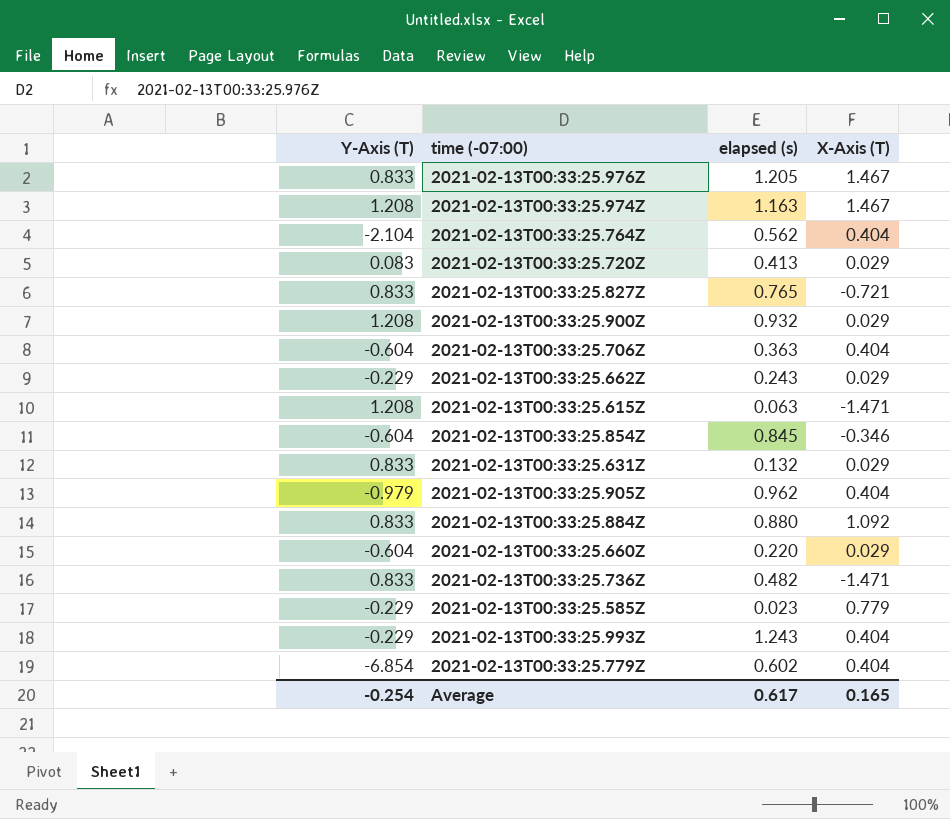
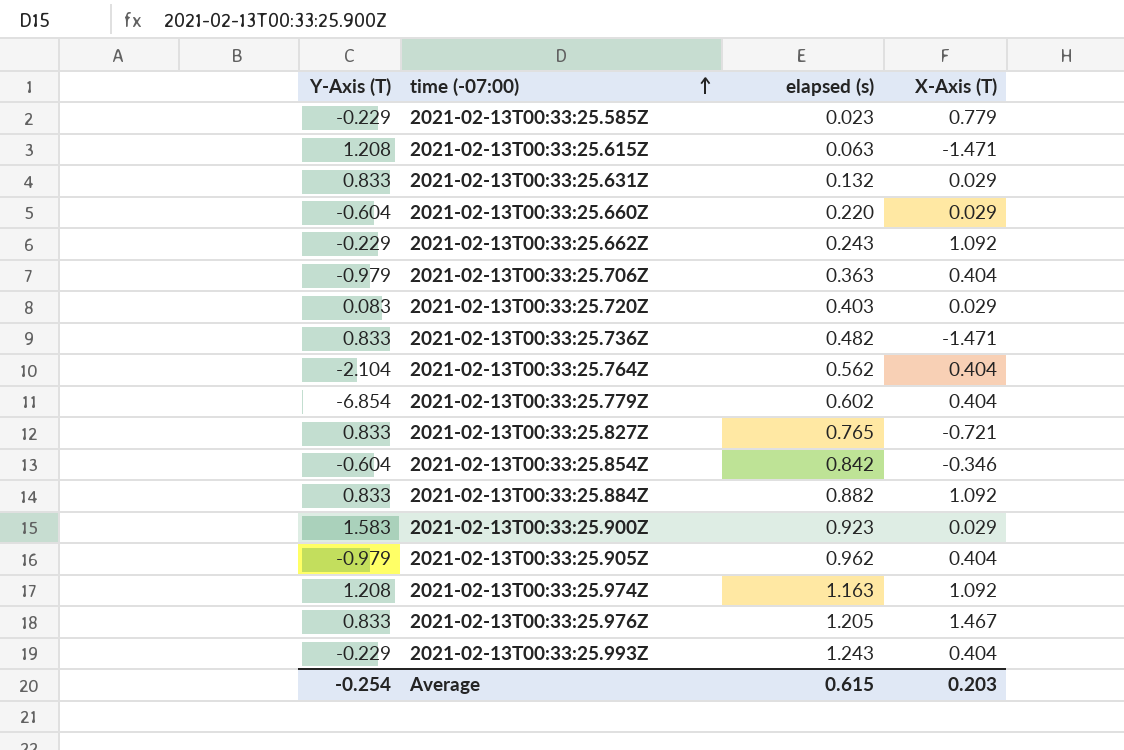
row order: none -> time (-07:00) ascending
2021-02-13T00:33:25.662Z | X-Axis (T): 0.029 -> 1.092
2021-02-13T00:33:25.706Z | Y-Axis (T): -0.604 -> -0.979
2021-02-13T00:33:25.720Z | elapsed (s): 0.413 -> 0.403
2021-02-13T00:33:25.854Z | elapsed (s): 0.845 -> 0.842
2021-02-13T00:33:25.884Z | elapsed (s): 0.880 -> 0.882
2021-02-13T00:33:25.900Z | Y-Axis (T): 1.208 -> 1.583
2021-02-13T00:33:25.900Z | elapsed (s): 0.932 -> 0.923
2021-02-13T00:33:25.974Z | X-Axis (T): 1.467 -> 1.092
Average | elapsed (s): 0.617 -> 0.615
Average | X-Axis (T): 0.165 -> 0.203

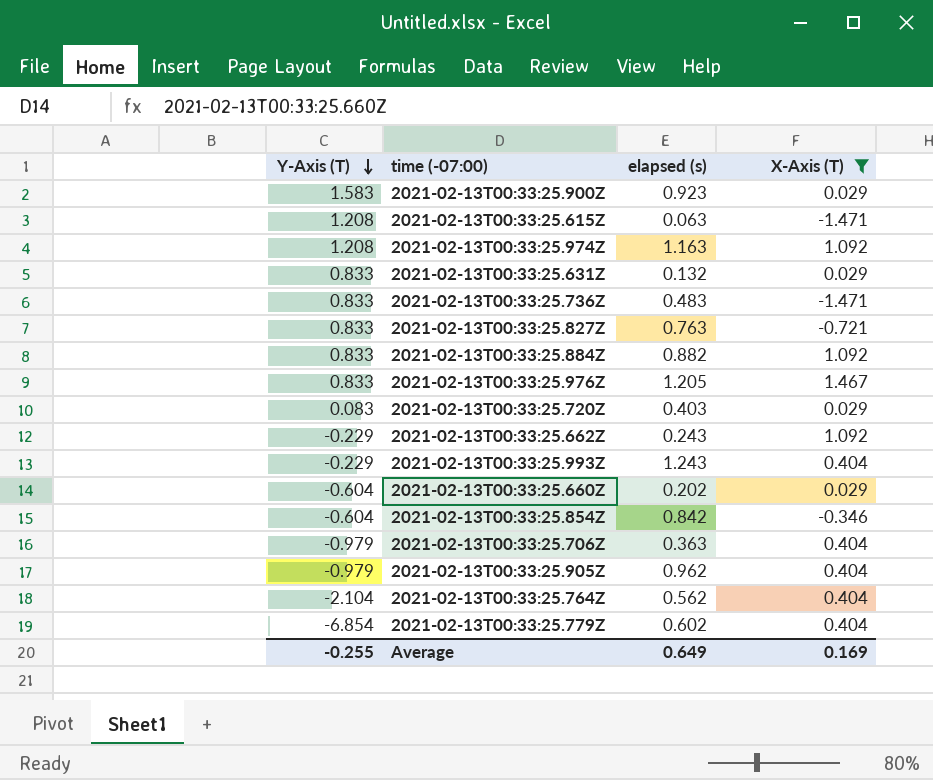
filter: none -> X-Axis (T) != 0.779
row order: time (-07:00) ascending -> Y-Axis (T) descending
2021-02-13T00:33:25.736Z | elapsed (s): 0.482 -> 0.483
2021-02-13T00:33:25.827Z | elapsed (s): 0.765 -> 0.763
2021-02-13T00:33:25.660Z | elapsed (s): 0.220 -> 0.202
Average | Y-Axis (T): -0.254 -> -0.255
Average | elapsed (s): 0.615 -> 0.649
Average | X-Axis (T): 0.203 -> 0.169

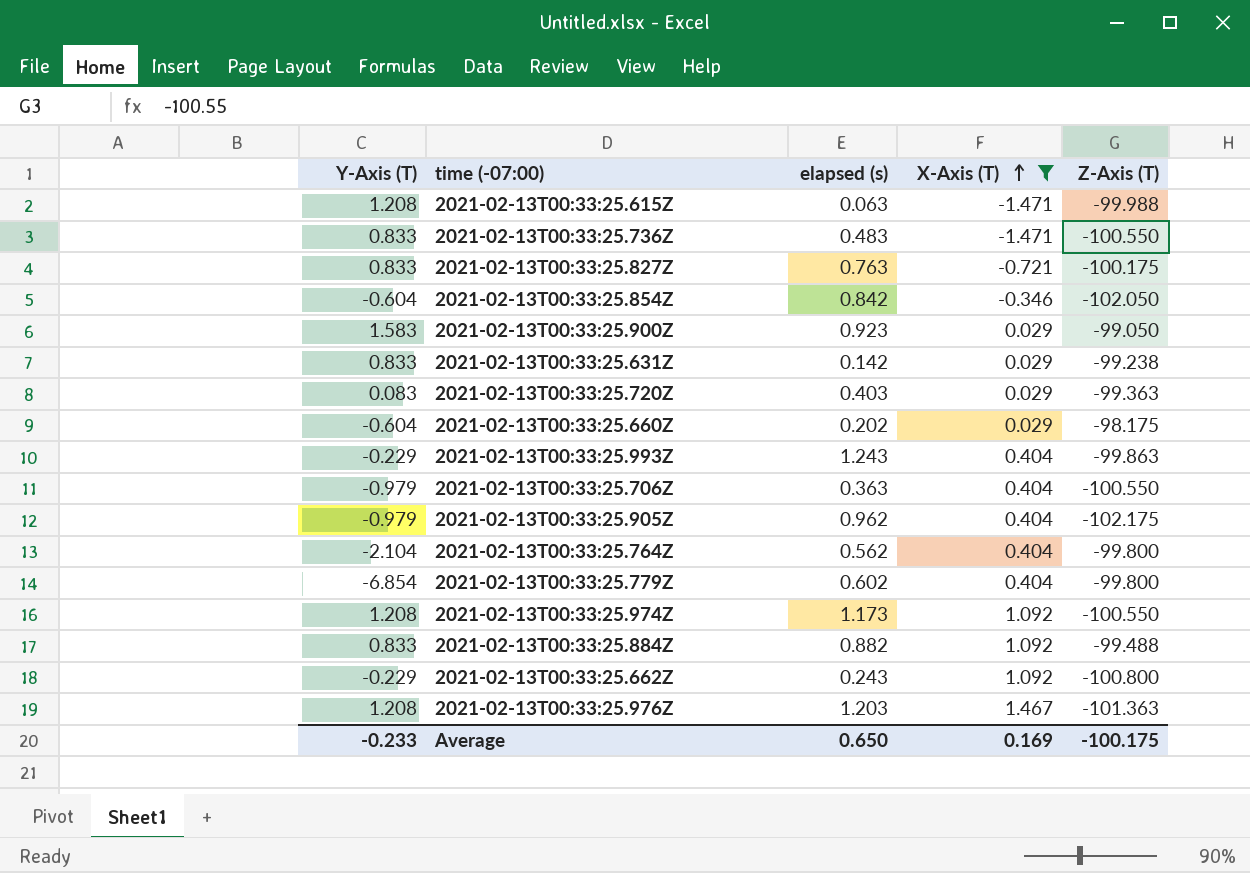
row order: Y-Axis (T) descending -> X-Axis (T) ascending
column Z-Axis (T) | position: none -> 5
2021-02-13T00:33:25.631Z | elapsed (s): 0.132 -> 0.142
2021-02-13T00:33:25.974Z | elapsed (s): 1.163 -> 1.173
2021-02-13T00:33:25.976Z | Y-Axis (T): 0.833 -> 1.208
2021-02-13T00:33:25.976Z | elapsed (s): 1.205 -> 1.203
Average | Y-Axis (T): -0.255 -> -0.233
Average | elapsed (s): 0.649 -> 0.650

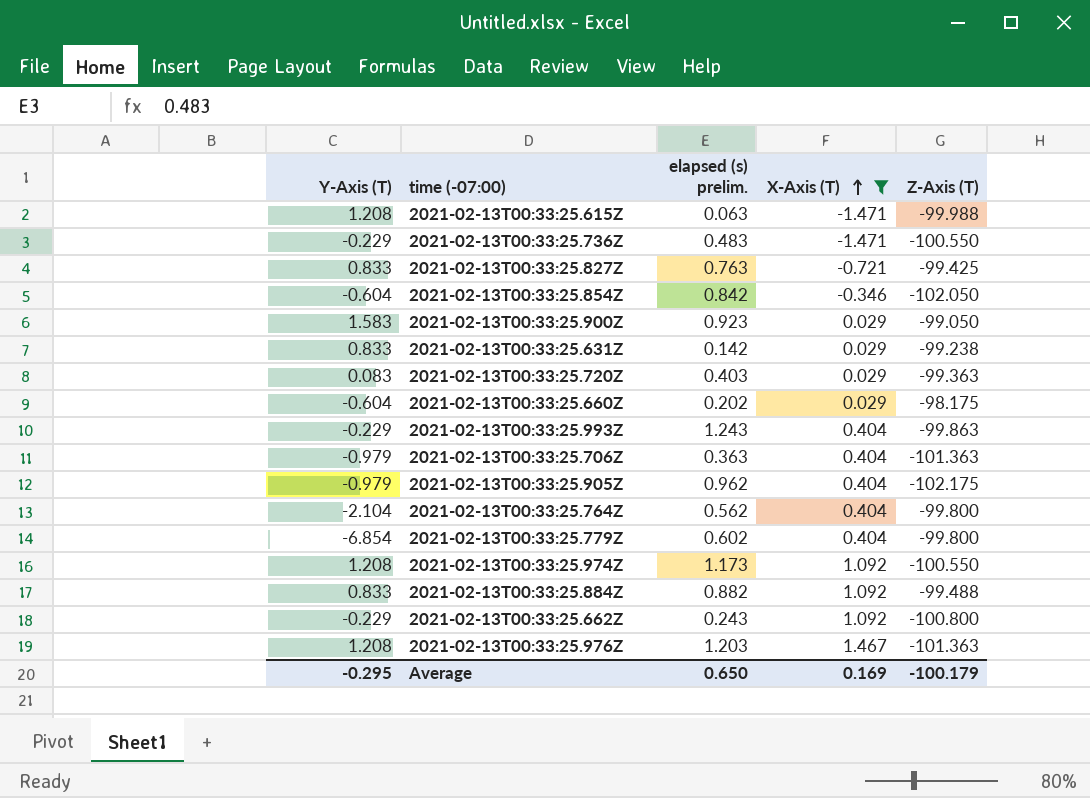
column name: elapsed (s) -> elapsed (s) prelim.
2021-02-13T00:33:25.736Z | Y-Axis (T): 0.833 -> -0.229
2021-02-13T00:33:25.827Z | Z-Axis (T): -100.175 -> -99.425
2021-02-13T00:33:25.706Z | Z-Axis (T): -100.550 -> -101.363
Average | Y-Axis (T): -0.233 -> -0.295
Average | Z-Axis (T): -100.175 -> -100.179

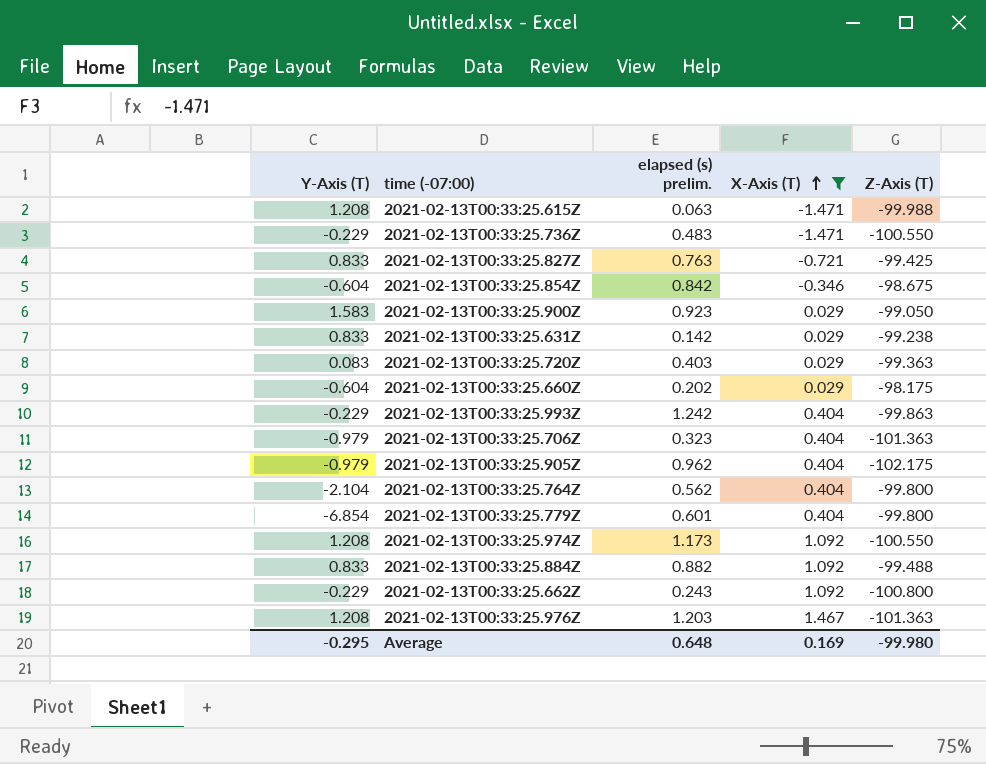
2021-02-13T00:33:25.854Z | Z-Axis (T): -102.050 -> -98.675
2021-02-13T00:33:25.993Z | elapsed (s) prelim.: 1.243 -> 1.242
2021-02-13T00:33:25.706Z | elapsed (s) prelim.: 0.363 -> 0.323
2021-02-13T00:33:25.779Z | elapsed (s) prelim.: 0.602 -> 0.601
Average | elapsed (s) prelim.: 0.650 -> 0.648
Average | Z-Axis (T): -100.179 -> -99.980

